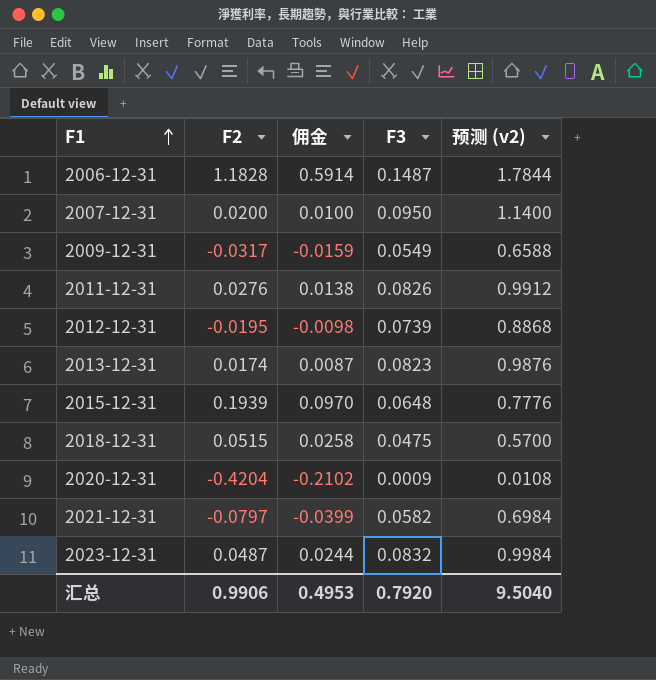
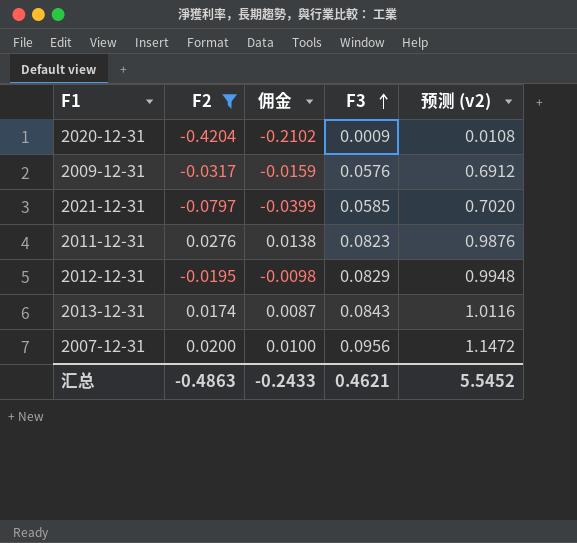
filter: none -> F2 <= 0.0276
row order: F1 ascending -> F3 ascending
2009-12-31 | F3: 0.0549 -> 0.0576
2009-12-31 | 预测 (v2): 0.6588 -> 0.6912
2021-12-31 | F3: 0.0582 -> 0.0585
2021-12-31 | 预测 (v2): 0.6984 -> 0.7020
2011-12-31 | F3: 0.0826 -> 0.0823
2011-12-31 | 预测 (v2): 0.9912 -> 0.9876
2012-12-31 | F3: 0.0739 -> 0.0829
2012-12-31 | 预测 (v2): 0.8868 -> 0.9948
2013-12-31 | F3: 0.0823 -> 0.0843
2013-12-31 | 预测 (v2): 0.9876 -> 1.0116
2007-12-31 | F3: 0.0950 -> 0.0956
2007-12-31 | 预测 (v2): 1.1400 -> 1.1472
汇总 | F2: 0.9906 -> -0.4863
汇总 | 佣金: 0.4953 -> -0.2433
汇总 | F3: 0.7920 -> 0.4621
汇总 | 预测 (v2): 9.5040 -> 5.5452

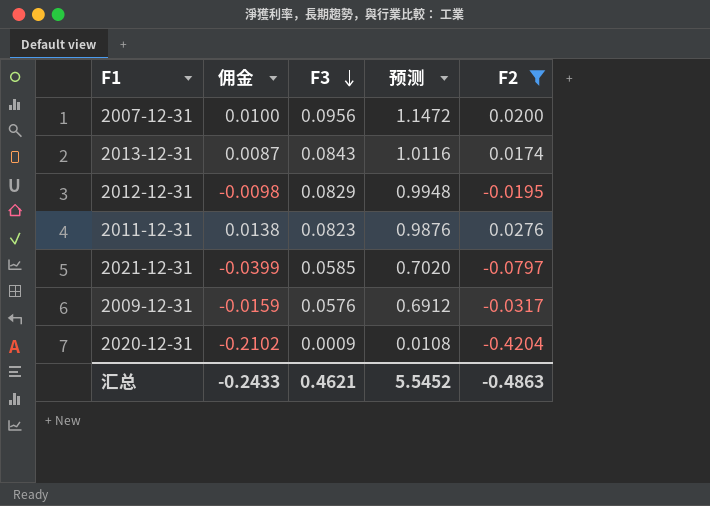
row order: F3 ascending -> F3 descending
column name: 预测 (v2) -> 预测
column F2 | position: 2 -> 5

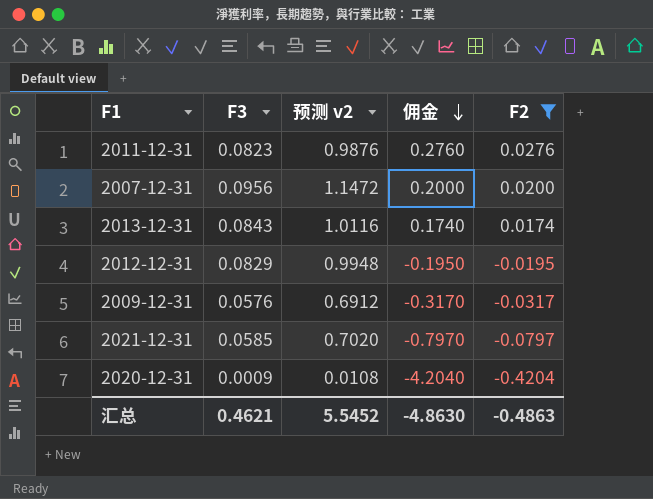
row order: F3 descending -> 佣金 descending
column name: 预测 -> 预测 v2
column 佣金 | formula: [F2] * 0.5 -> [F2] * 10
column 佣金 | position: 2 -> 4
汇总 | 佣金: -0.2433 -> -4.8630

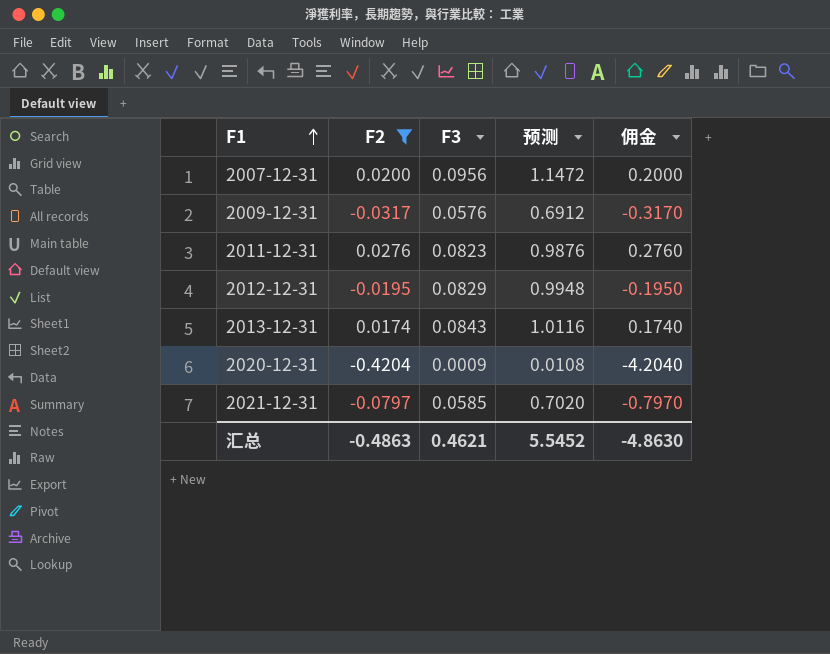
row order: 佣金 descending -> F1 ascending
column F2 | position: 5 -> 2
column name: 预测 v2 -> 预测

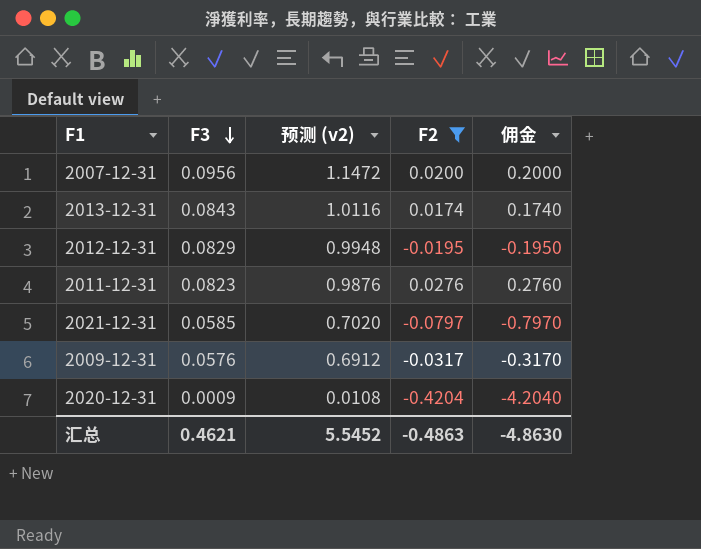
row order: F1 ascending -> F3 descending
column name: 预测 -> 预测 (v2)
column F2 | position: 2 -> 4

